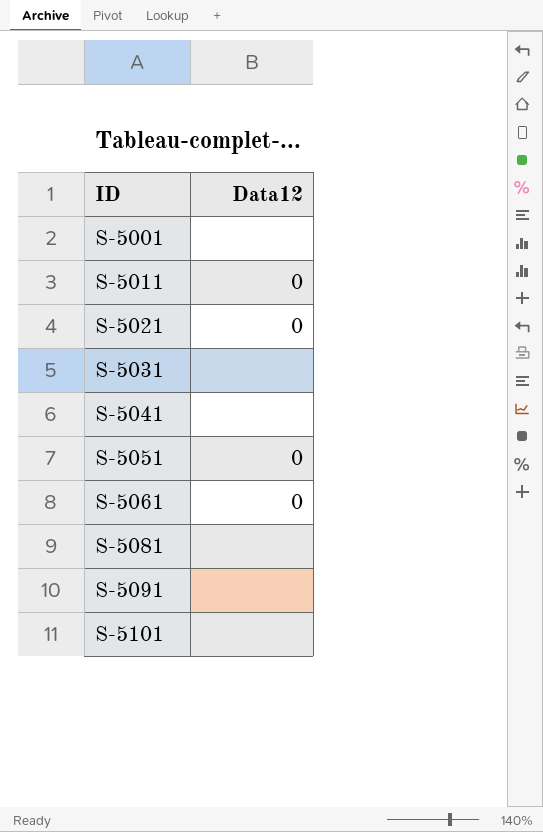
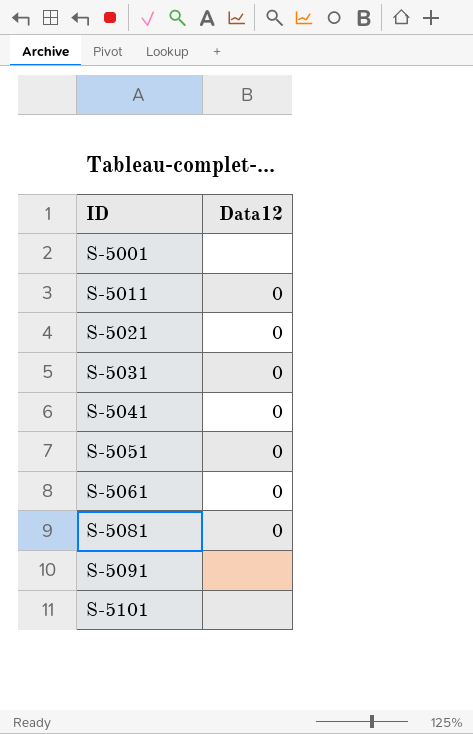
S-5031 | Data12: none -> 0
S-5041 | Data12: none -> 0
S-5081 | Data12: none -> 0

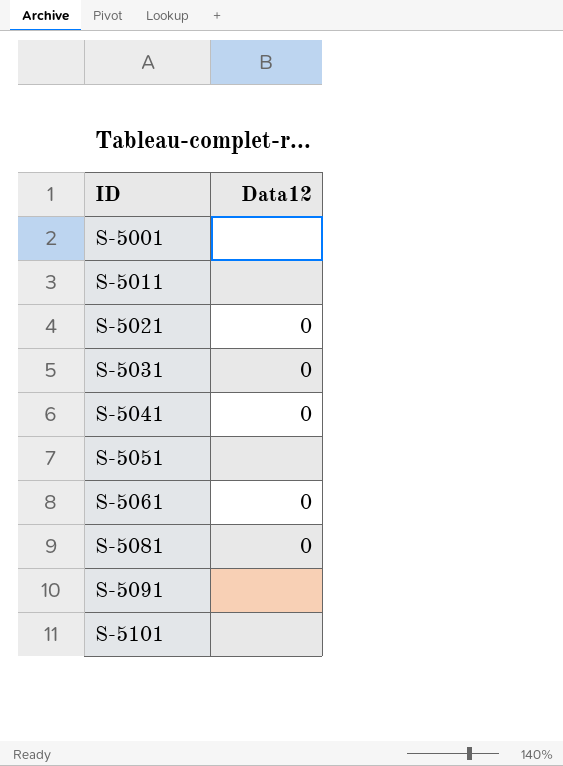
S-5011 | Data12: 0 -> none
S-5051 | Data12: 0 -> none

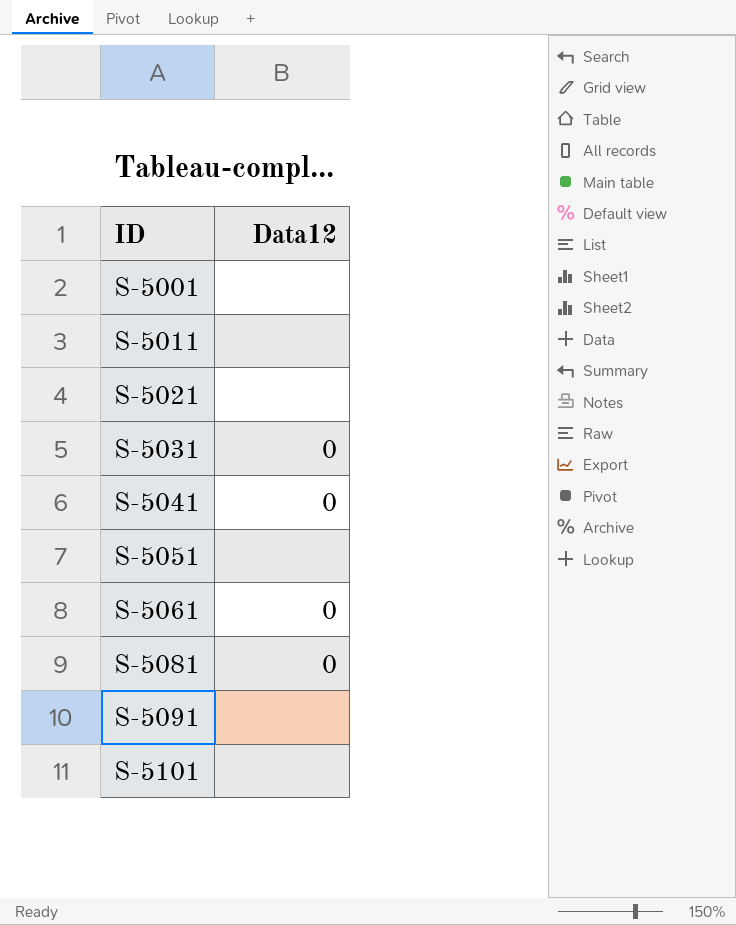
S-5021 | Data12: 0 -> none

